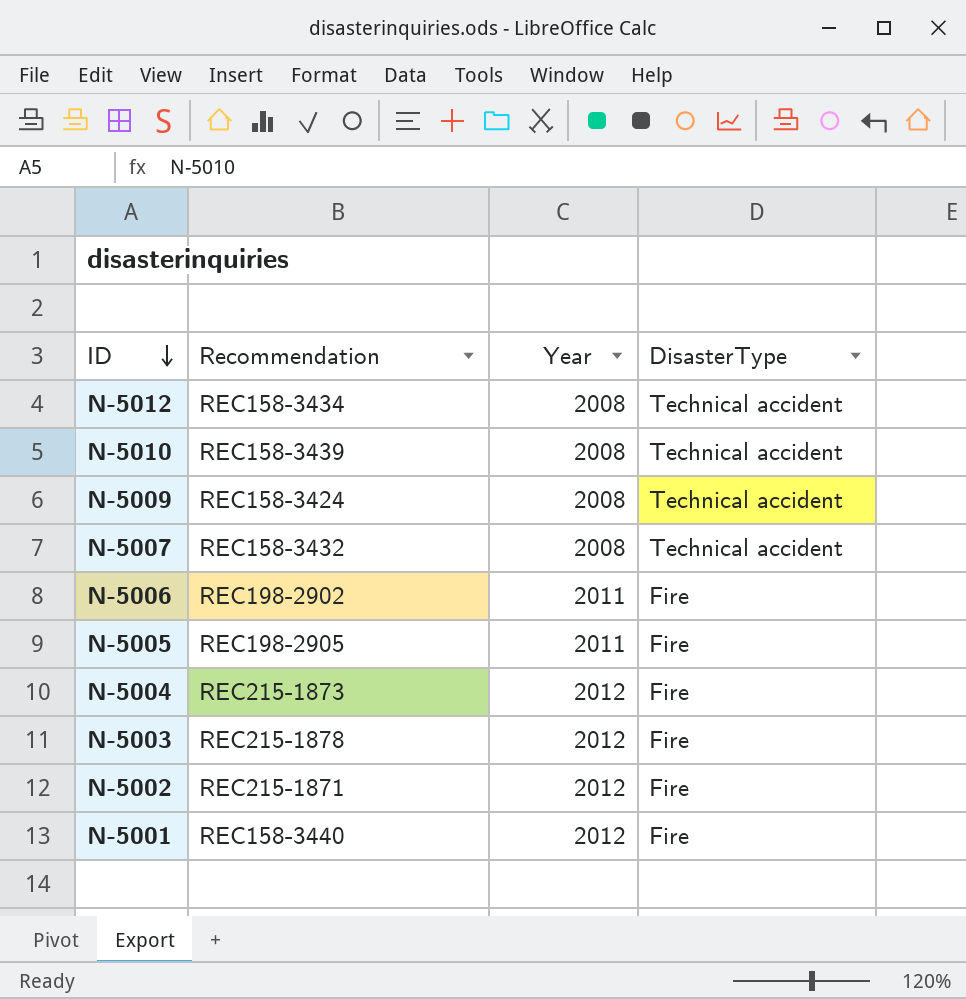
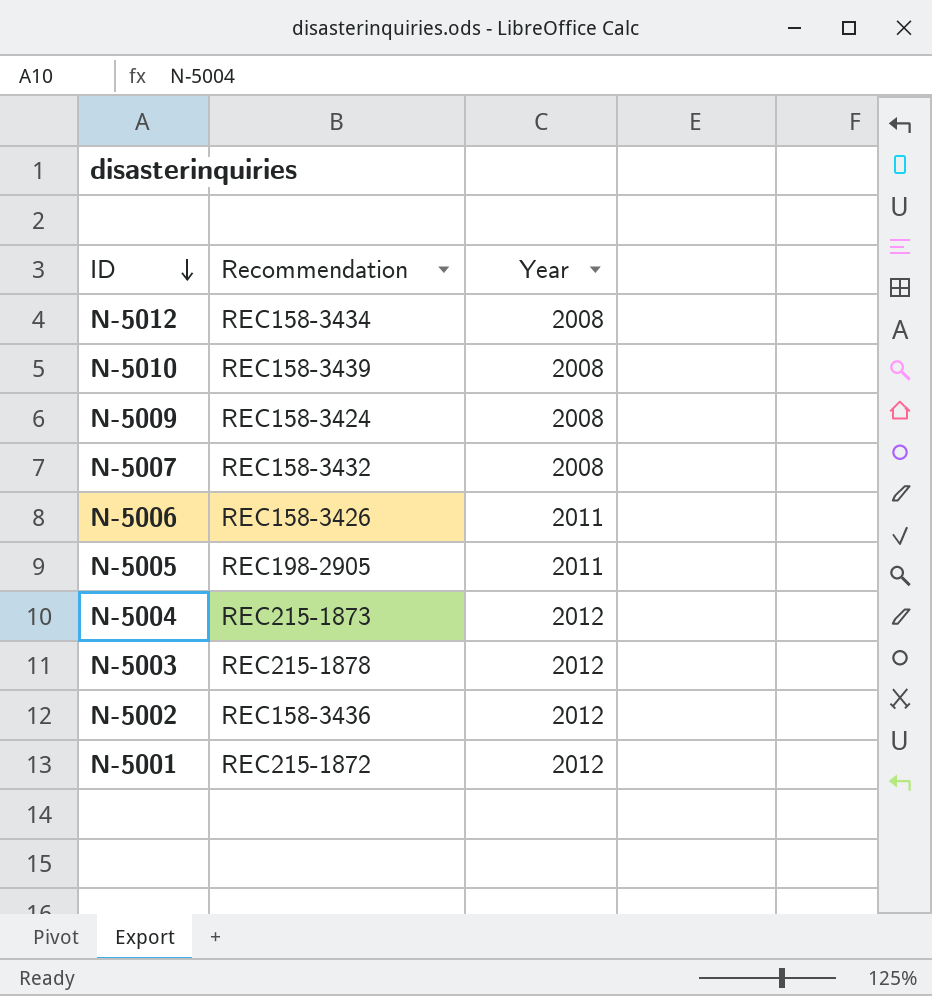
column DisasterType | position: 4 -> none
N-5006 | Recommendation: REC198-2902 -> REC158-3426
N-5002 | Recommendation: REC215-1871 -> REC158-3436
N-5001 | Recommendation: REC158-3440 -> REC215-1872

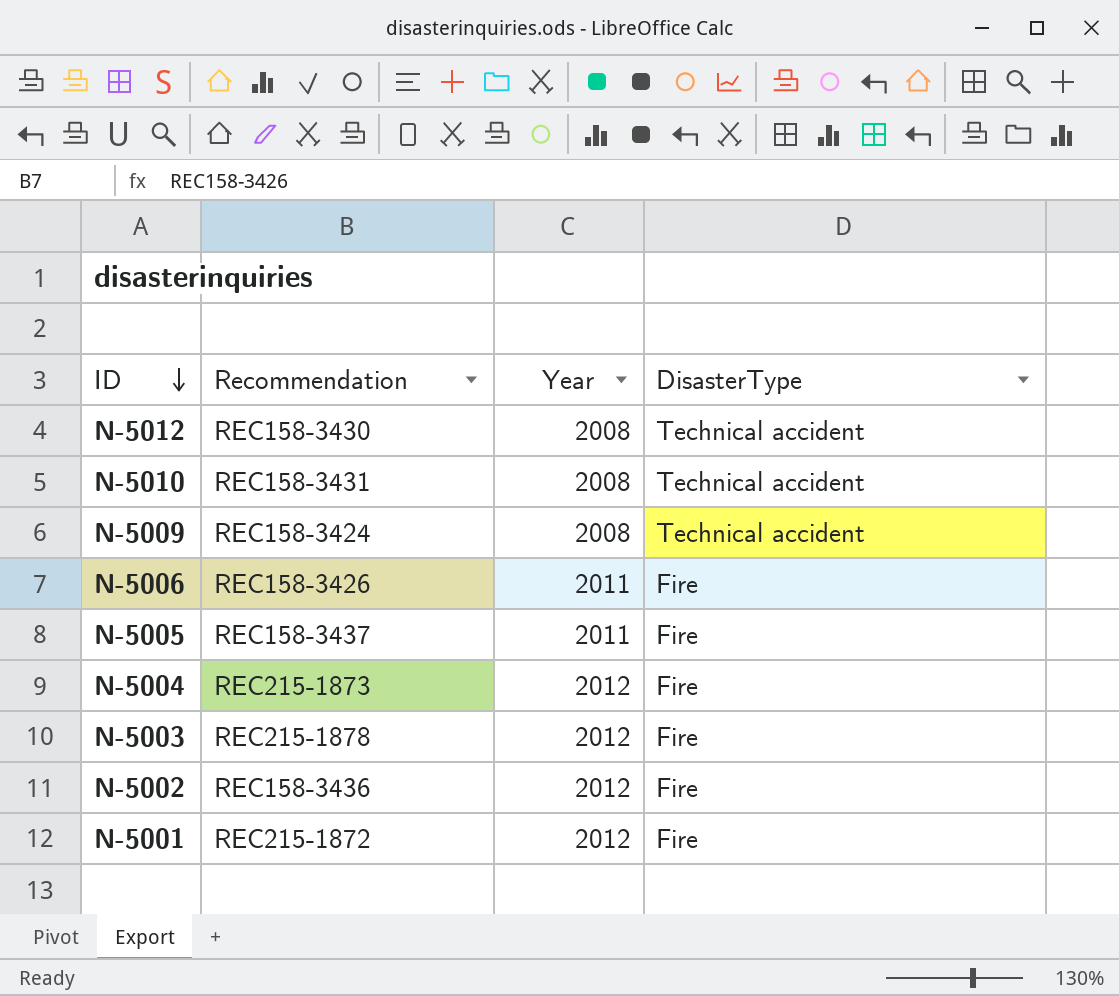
column DisasterType | position: none -> 4
row N-5007: REC158-3432 | 2008 -> none
N-5012 | Recommendation: REC158-3434 -> REC158-3430
N-5010 | Recommendation: REC158-3439 -> REC158-3431
N-5005 | Recommendation: REC198-2905 -> REC158-3437

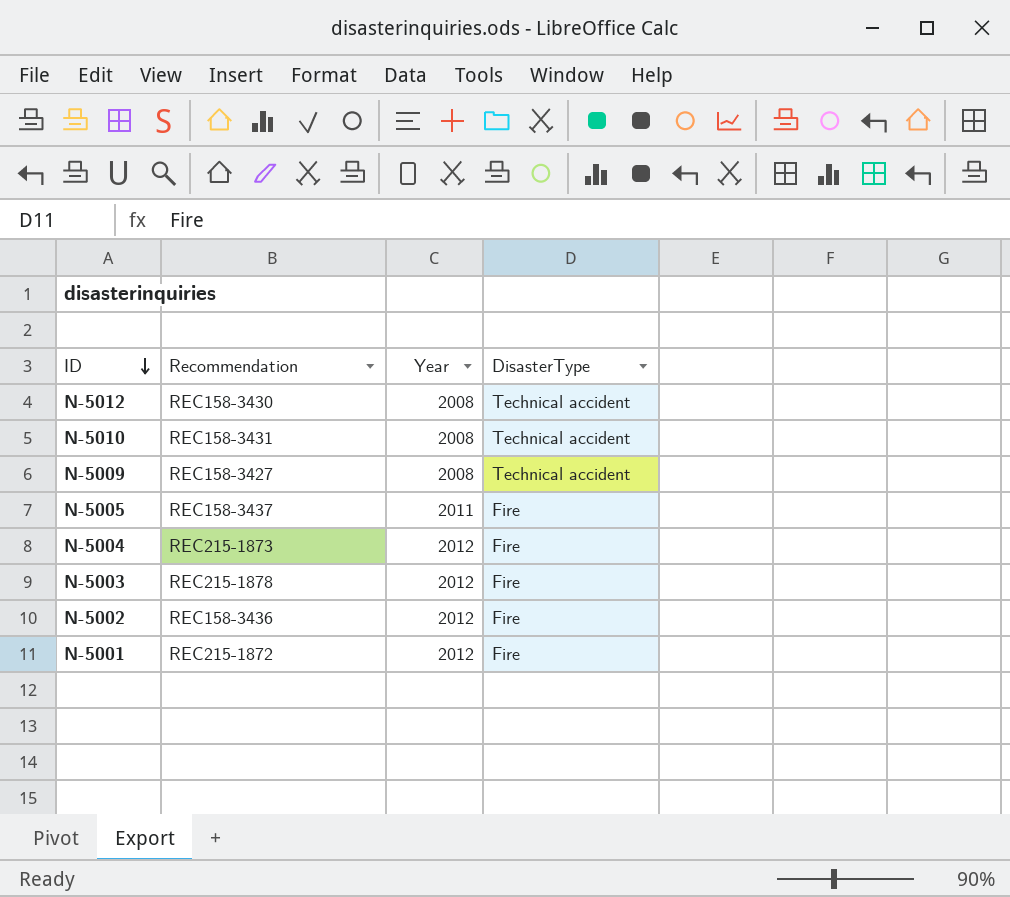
row N-5006: REC158-3426 | 2011 | Fire -> none
N-5009 | Recommendation: REC158-3424 -> REC158-3427

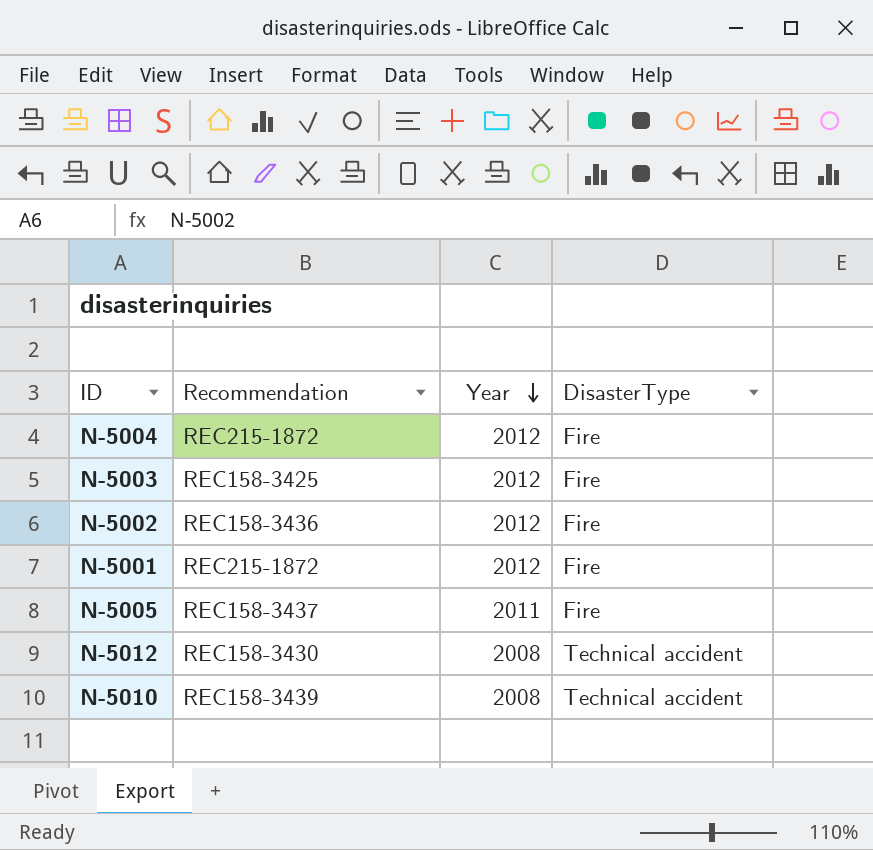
row order: ID descending -> Year descending
row N-5009: REC158-3427 | 2008 | Technical accident -> none
N-5004 | Recommendation: REC215-1873 -> REC215-1872
N-5003 | Recommendation: REC215-1878 -> REC158-3425
N-5010 | Recommendation: REC158-3431 -> REC158-3439

